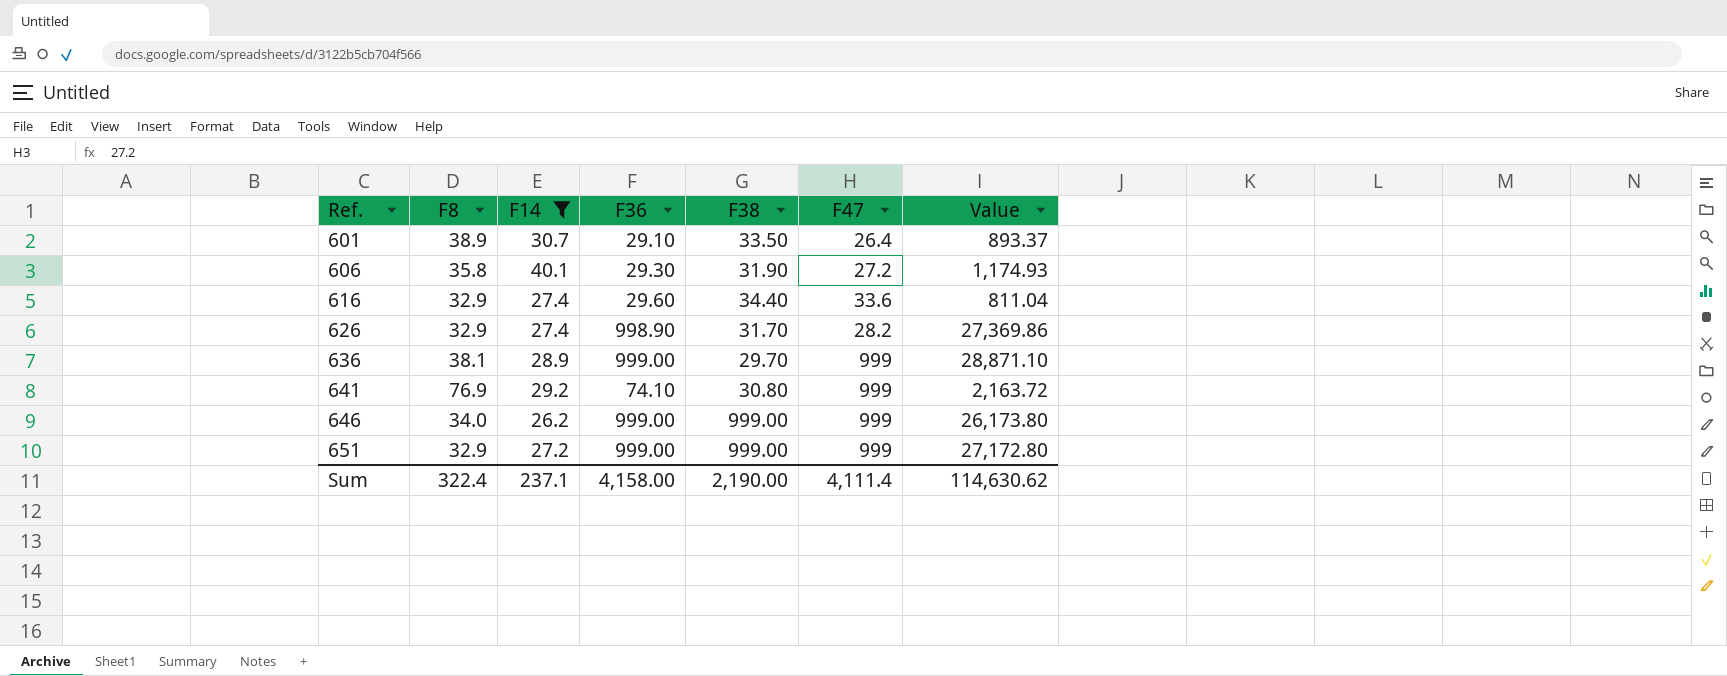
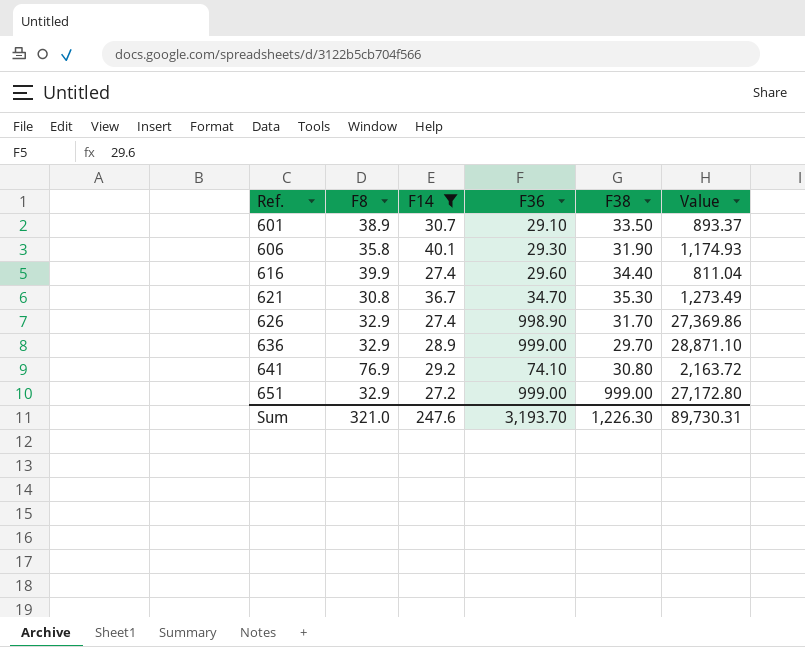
column F47 | position: 6 -> none
row 646: 34.0 | 26.2 | 999.00 | 999.00 | 999 | 26,173.80 -> none
616 | F8: 32.9 -> 39.9
row 621: none -> 30.8 | 36.7 | 34.70 | 35.30 | 1,273.49
636 | F8: 38.1 -> 32.9
Sum | F8: 322.4 -> 321.0
Sum | F14: 237.1 -> 247.6
Sum | F36: 4,158.00 -> 3,193.70
Sum | F38: 2,190.00 -> 1,226.30
Sum | Value: 114,630.62 -> 89,730.31

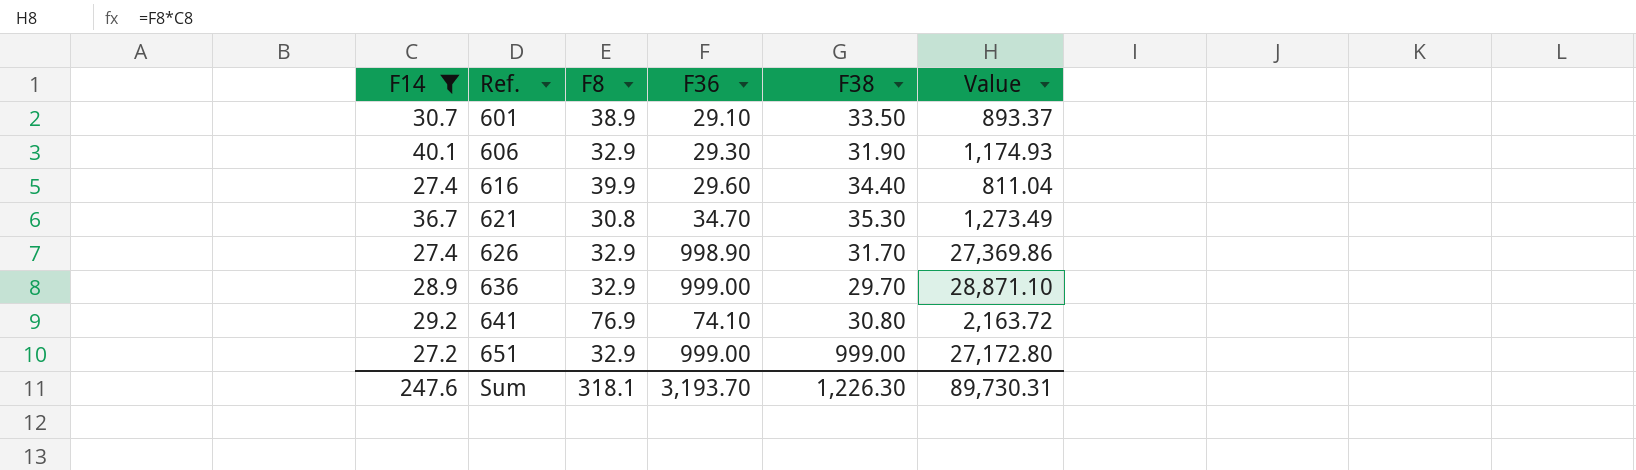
column F14 | position: 3 -> 1
606 | F8: 35.8 -> 32.9
Sum | F8: 321.0 -> 318.1

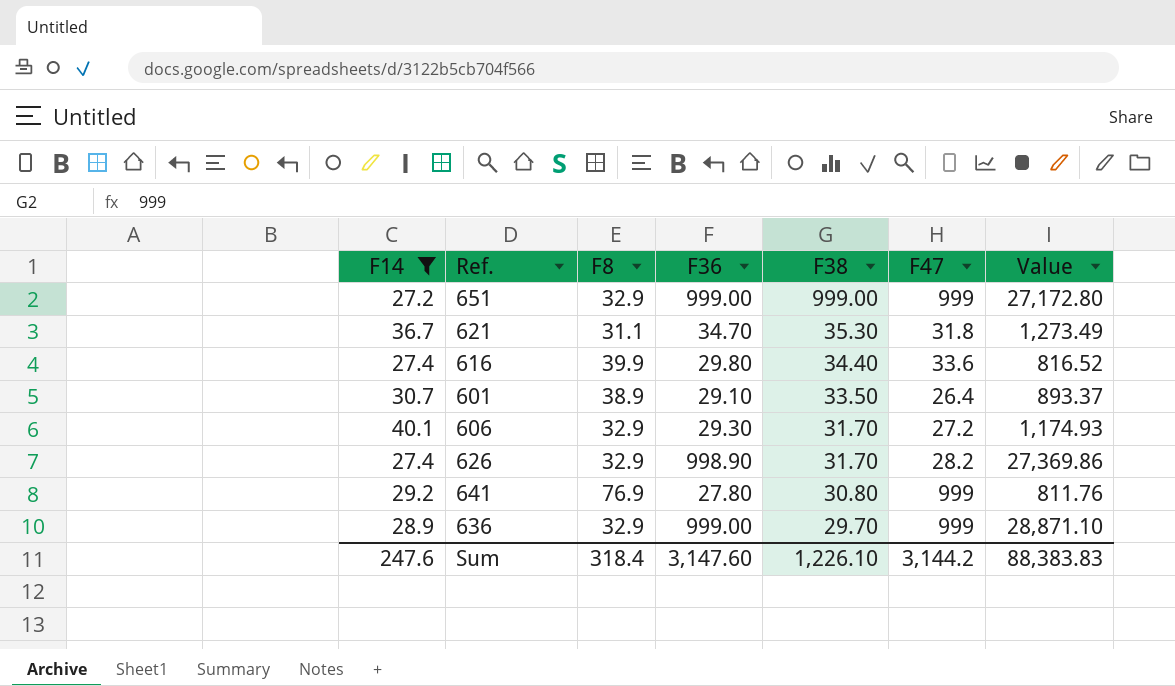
row order: Ref. ascending -> F38 descending
column F47 | position: none -> 6
621 | F8: 30.8 -> 31.1
616 | F36: 29.60 -> 29.80
616 | Value: 811.04 -> 816.52
606 | F38: 31.90 -> 31.70
641 | F36: 74.10 -> 27.80
641 | Value: 2,163.72 -> 811.76
Sum | F8: 318.1 -> 318.4
Sum | F36: 3,193.70 -> 3,147.60
Sum | F38: 1,226.30 -> 1,226.10
Sum | Value: 89,730.31 -> 88,383.83

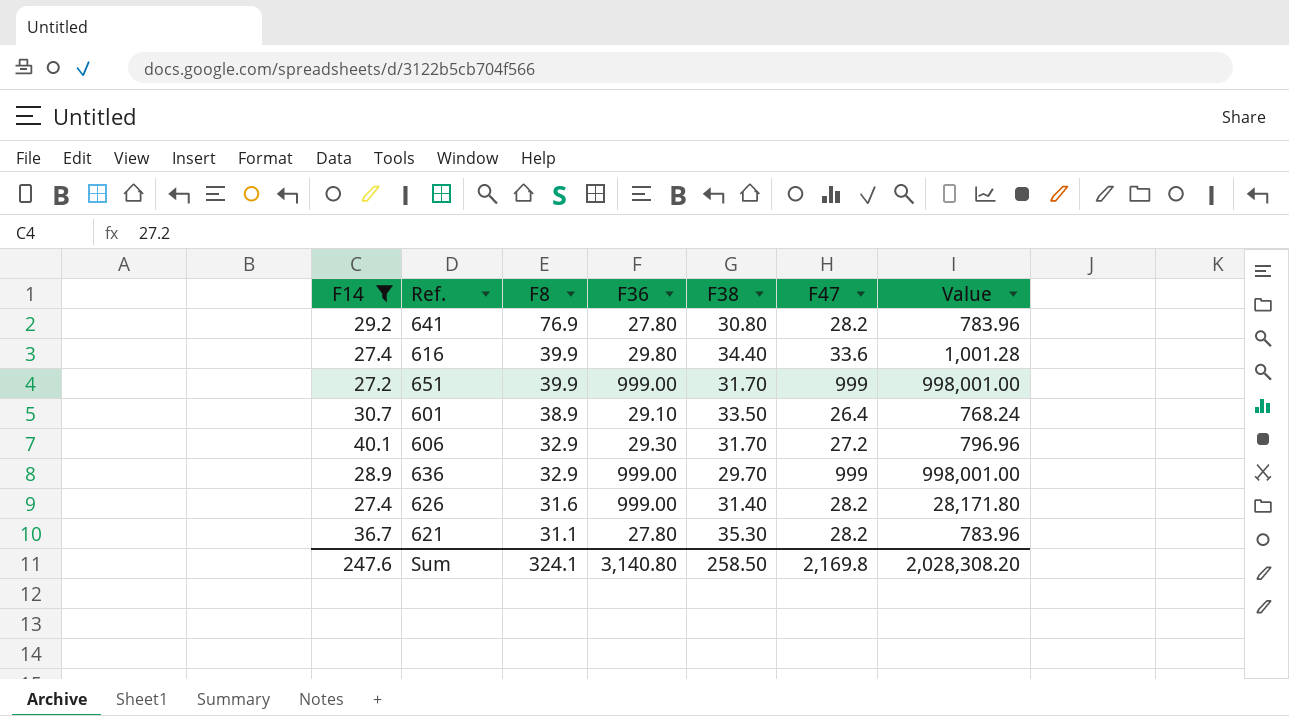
row order: F38 descending -> F8 descending
column Value | formula: [F14] * [F36] -> [F36] * [F47]
641 | F47: 999 -> 28.2
651 | F8: 32.9 -> 39.9
651 | F38: 999.00 -> 31.70
626 | F8: 32.9 -> 31.6
626 | F36: 998.90 -> 999.00
626 | F38: 31.70 -> 31.40
621 | F36: 34.70 -> 27.80
621 | F47: 31.8 -> 28.2
Sum | F8: 318.4 -> 324.1
Sum | F36: 3,147.60 -> 3,140.80
Sum | F38: 1,226.10 -> 258.50
Sum | F47: 3,144.2 -> 2,169.8
Sum | Value: 88,383.83 -> 2,028,308.20

